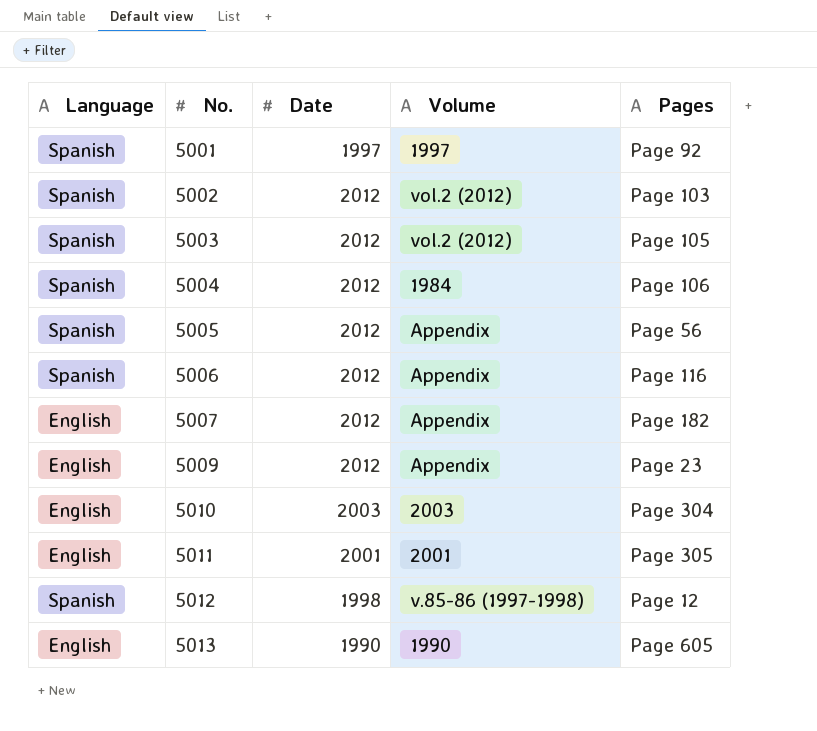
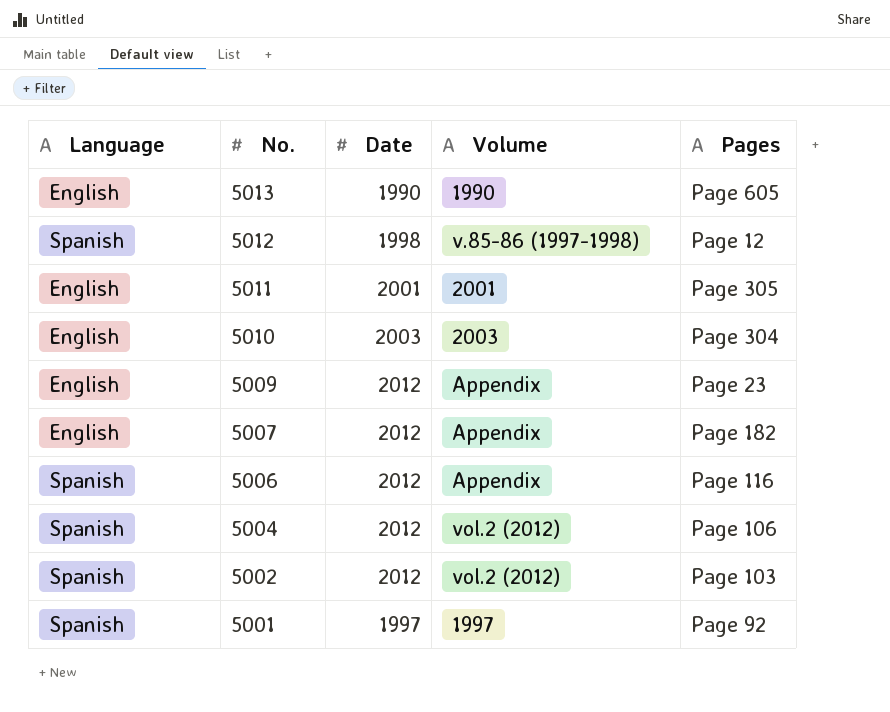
row order: No. ascending -> No. descending
row 5003: Spanish | 2012 | vol.2 (2012) | Page 105 -> none
row 5005: Spanish | 2012 | Appendix | Page 56 -> none
5004 | Volume: 1984 -> vol.2 (2012)

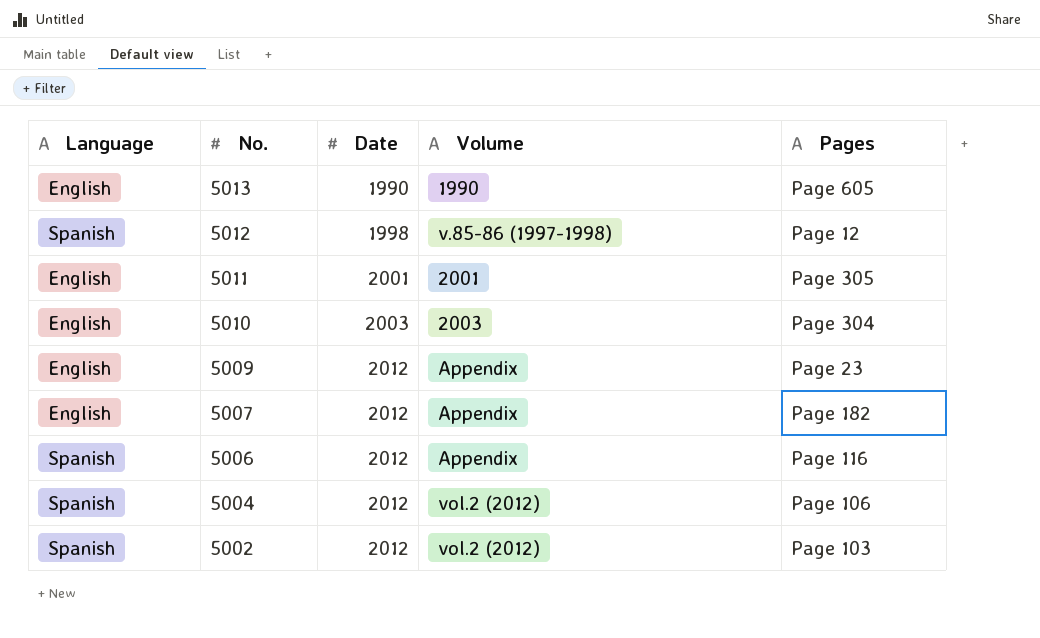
row 5001: Spanish | 1997 | 1997 | Page 92 -> none

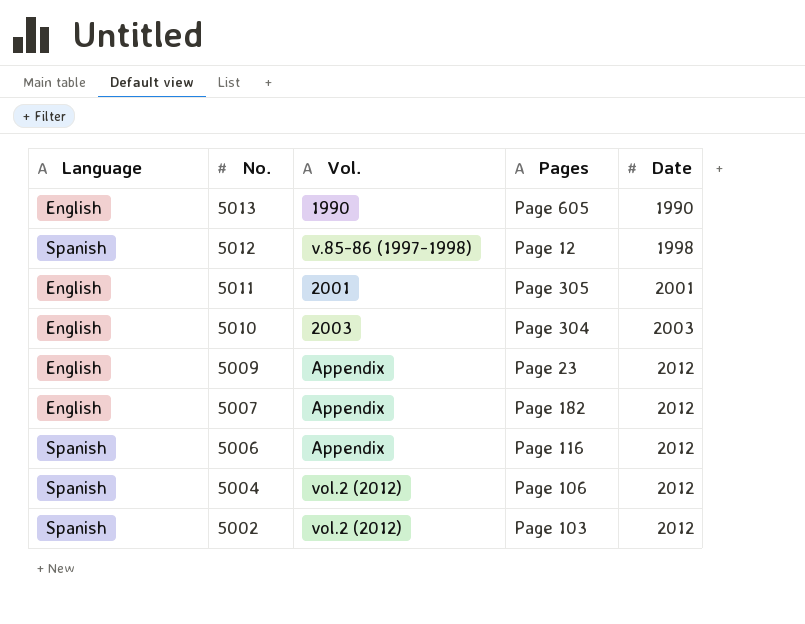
column name: Volume -> Vol.
column Date | position: 3 -> 5

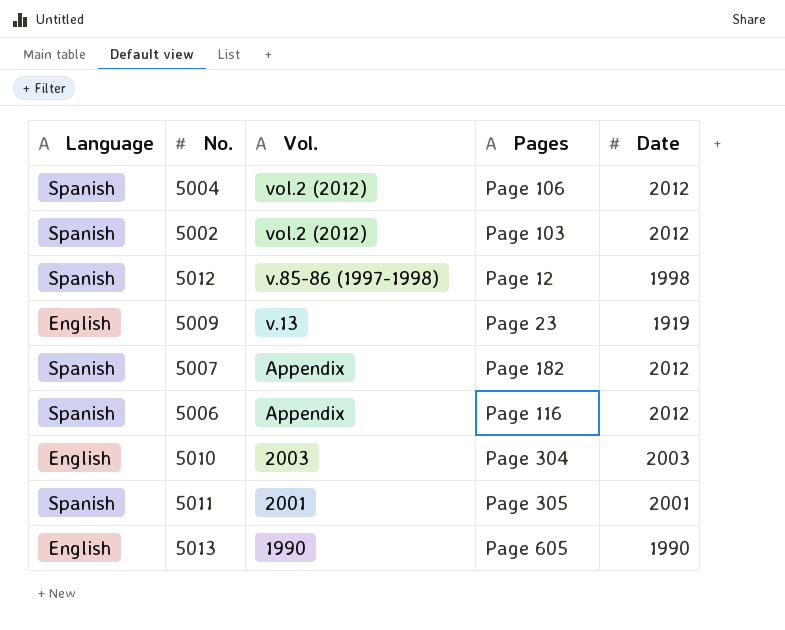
row order: No. descending -> Vol. descending
5009 | Vol.: Appendix -> v.13
5009 | Date: 2012 -> 1919
5007 | Language: English -> Spanish
5011 | Language: English -> Spanish

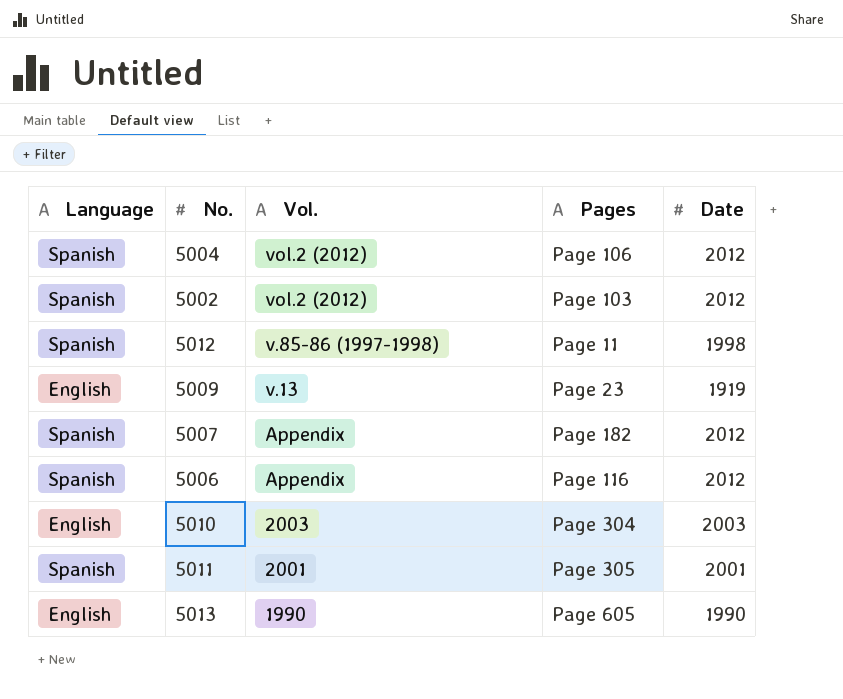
5012 | Pages: Page 12 -> Page 11

